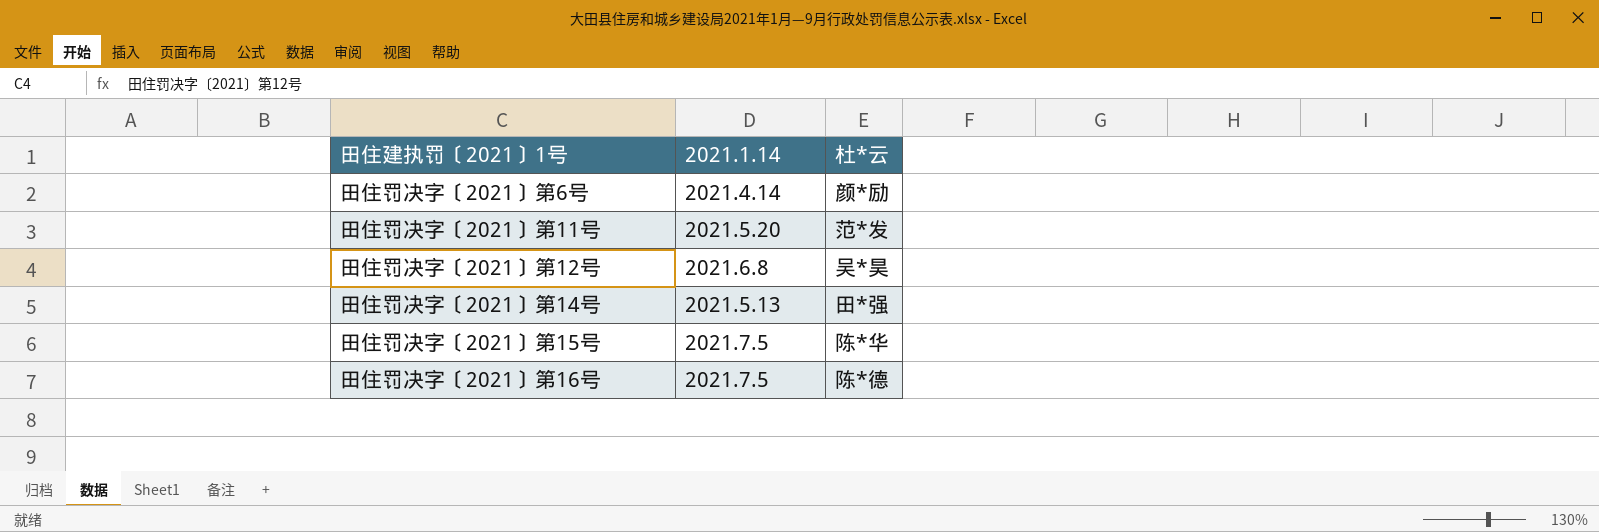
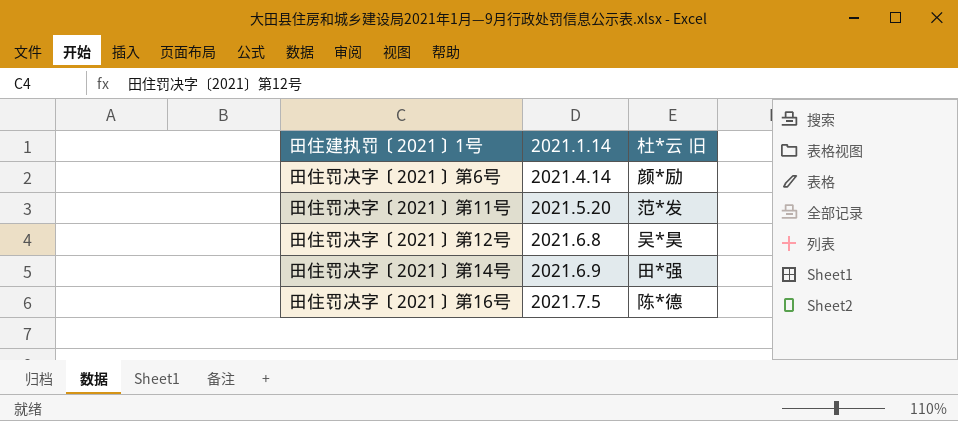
column name: 杜*云 -> 杜*云 旧
row 田住罚决字〔2021〕第15号: 2021.7.5 | 陈*华 -> none
田住罚决字〔2021〕第14号 | 2021.1.14: 2021.5.13 -> 2021.6.9

